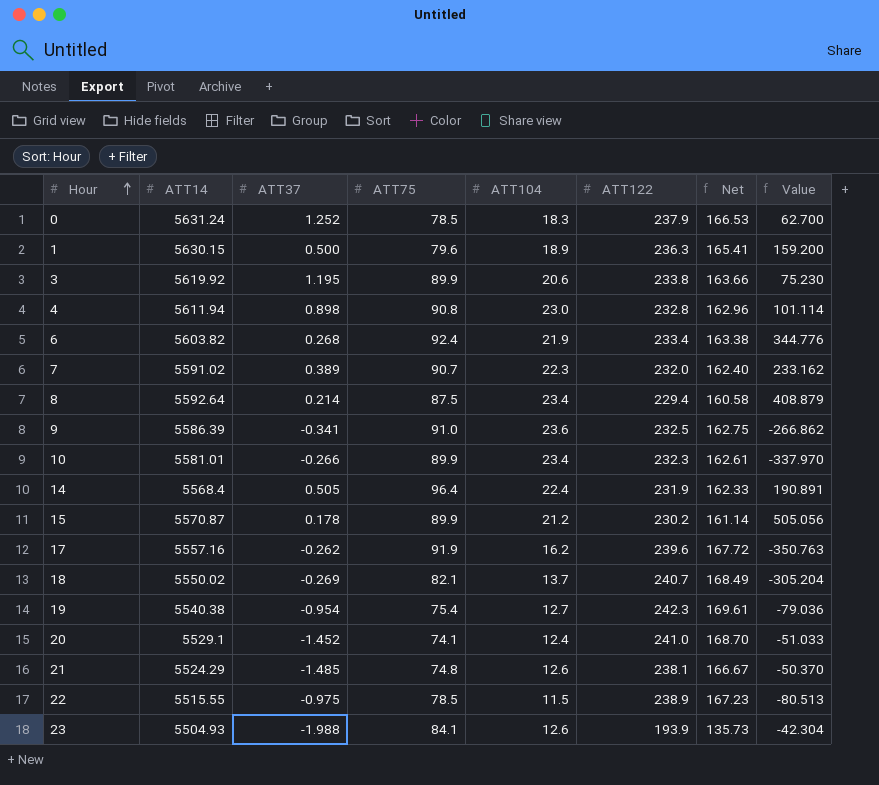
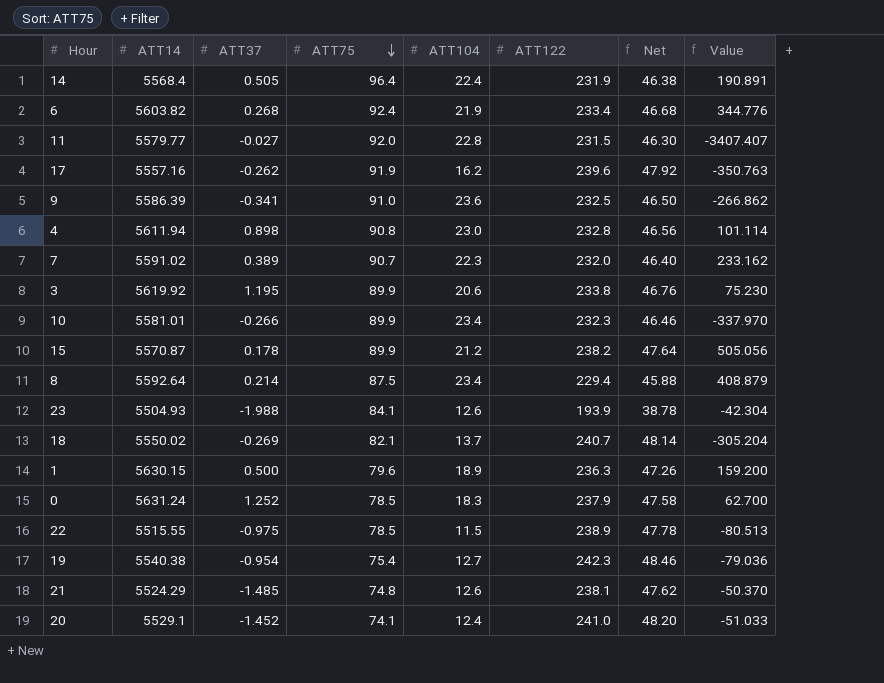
row order: Hour ascending -> ATT75 descending
column Net | formula: [ATT122] * 0.7 -> [ATT122] * 0.2
row 11: none -> 5579.77 | -0.027 | 92.0 | 22.8 | 231.5 | 46.30 | -3407.407
15 | ATT122: 230.2 -> 238.2

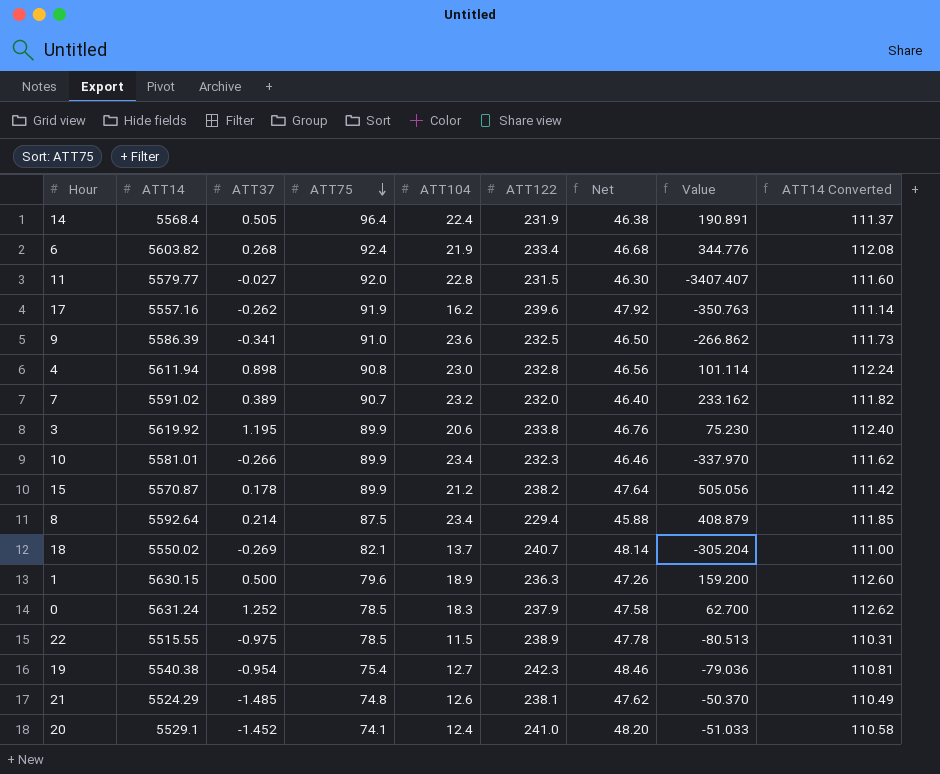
column ATT14 Converted | formula: none -> [ATT14] * 0.02
row 23: 5504.93 | -1.988 | 84.1 | 12.6 | 193.9 | 38.78 | -42.304 -> none
7 | ATT104: 22.3 -> 23.2

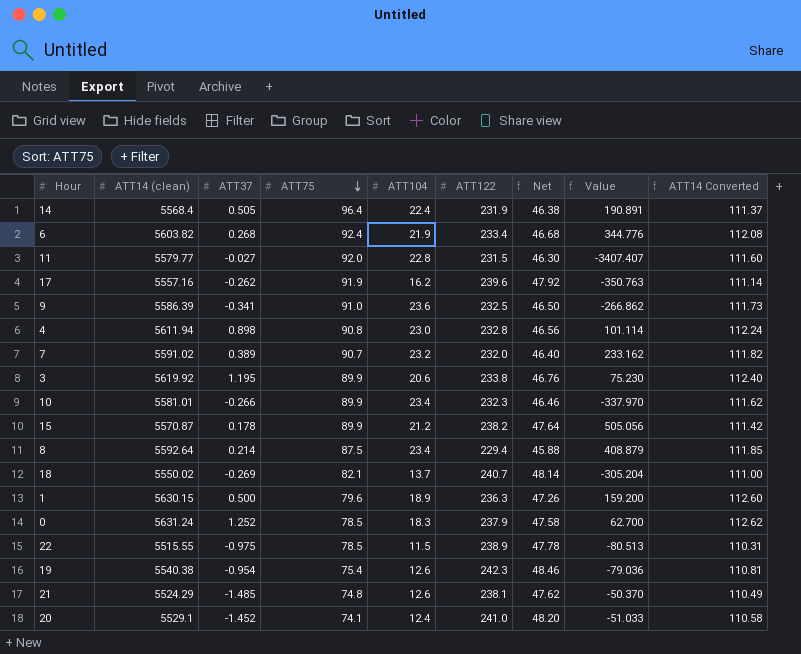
column name: ATT14 -> ATT14 (clean)
19 | ATT104: 12.7 -> 12.6

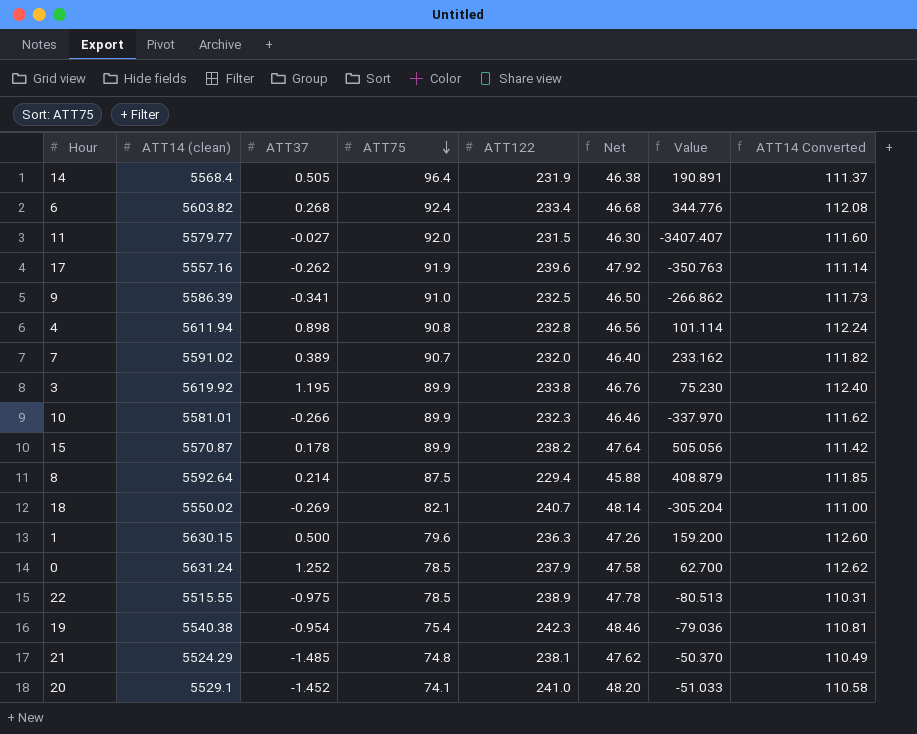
column ATT104 | position: 5 -> none

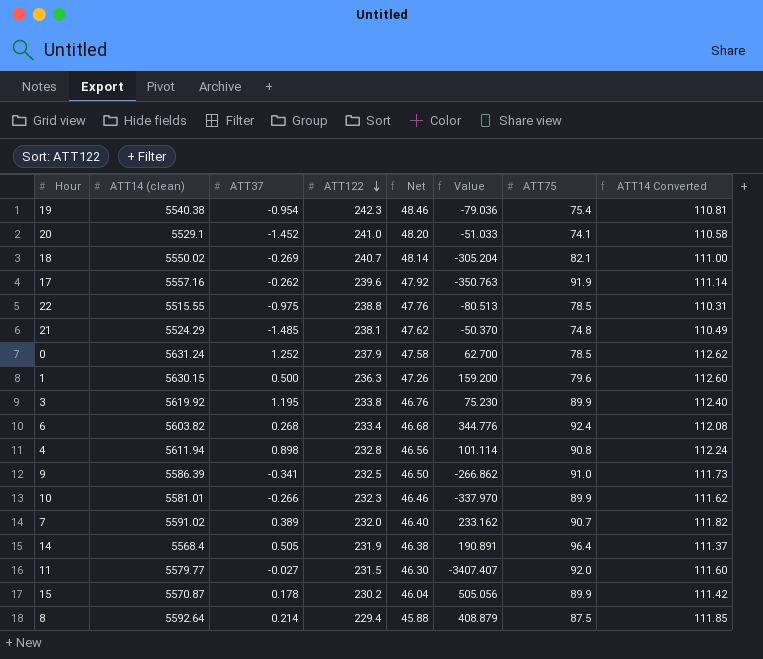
row order: ATT75 descending -> ATT122 descending
column ATT75 | position: 4 -> 7
22 | ATT122: 238.9 -> 238.8
22 | Net: 47.78 -> 47.76
15 | ATT122: 238.2 -> 230.2
15 | Net: 47.64 -> 46.04

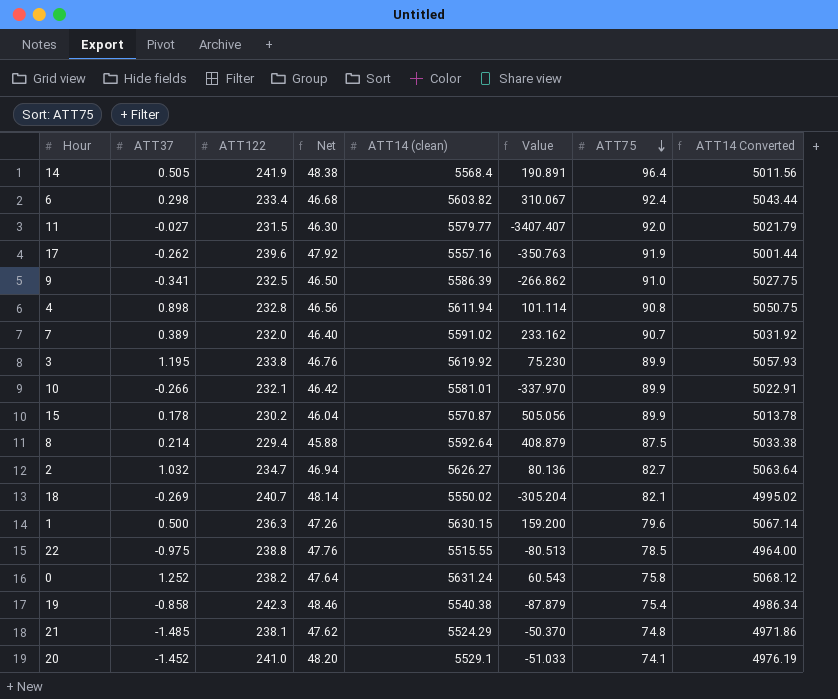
row order: ATT122 descending -> ATT75 descending
column ATT14 (clean) | position: 2 -> 5
column ATT14 Converted | formula: [ATT14 (clean)] * 0.02 -> [ATT14 (clean)] * 0.9
14 | ATT122: 231.9 -> 241.9
14 | Net: 46.38 -> 48.38
6 | ATT37: 0.268 -> 0.298
6 | Value: 344.776 -> 310.067
10 | ATT122: 232.3 -> 232.1
10 | Net: 46.46 -> 46.42
row 2: none -> 1.032 | 234.7 | 46.94 | 5626.27 | 80.136 | 82.7 | 5063.64
0 | ATT122: 237.9 -> 238.2
0 | Net: 47.58 -> 47.64
0 | Value: 62.700 -> 60.543
0 | ATT75: 78.5 -> 75.8
19 | ATT37: -0.954 -> -0.858
19 | Value: -79.036 -> -87.879

